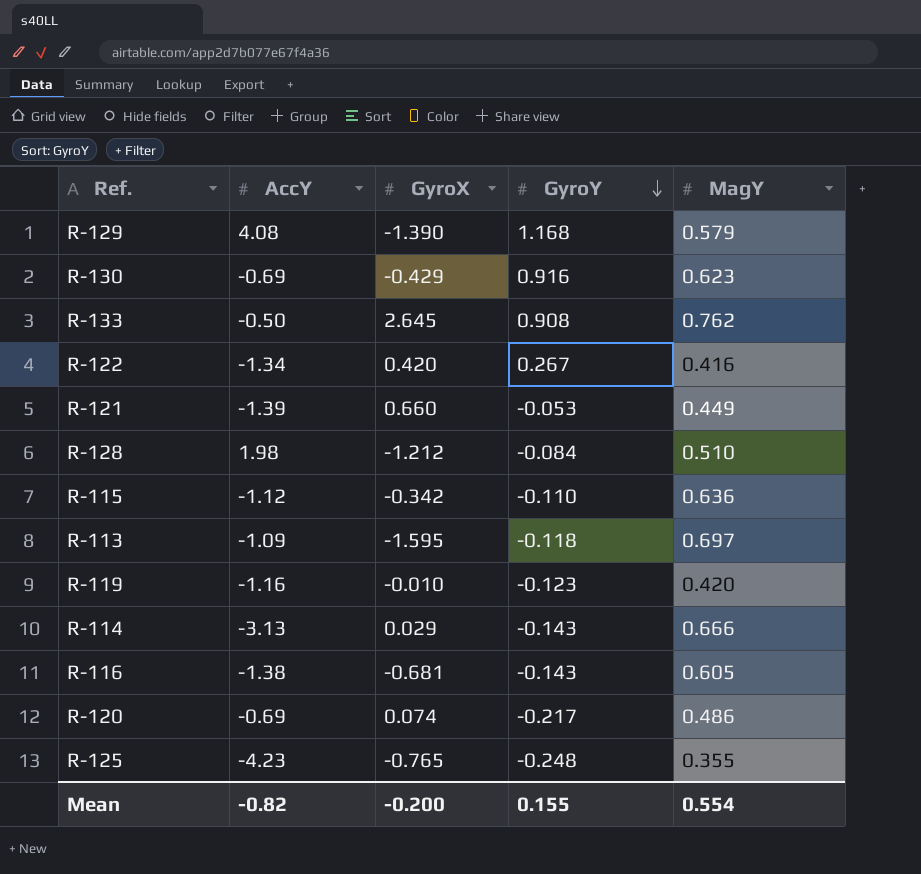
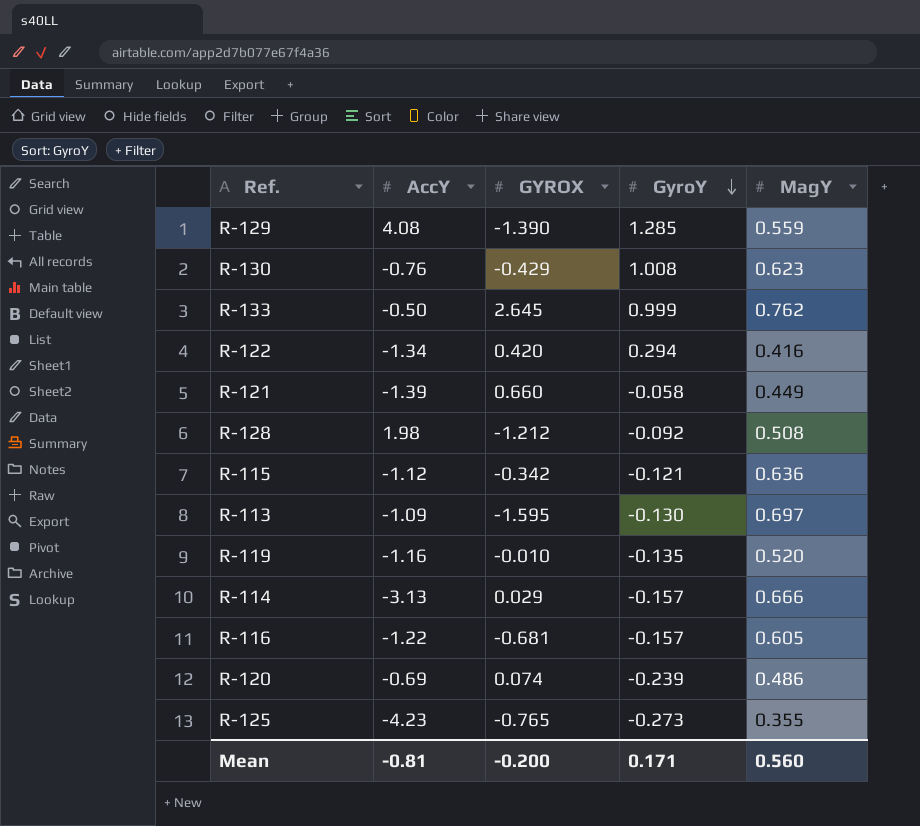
column name: GyroX -> GYROX
R-129 | GyroY: 1.168 -> 1.285
R-129 | MagY: 0.579 -> 0.559
R-130 | AccY: -0.69 -> -0.76
R-130 | GyroY: 0.916 -> 1.008
R-133 | GyroY: 0.908 -> 0.999
R-122 | GyroY: 0.267 -> 0.294
R-121 | GyroY: -0.053 -> -0.058
R-128 | GyroY: -0.084 -> -0.092
R-128 | MagY: 0.510 -> 0.508
R-115 | GyroY: -0.110 -> -0.121
R-113 | GyroY: -0.118 -> -0.130
R-119 | GyroY: -0.123 -> -0.135
R-119 | MagY: 0.420 -> 0.520
R-114 | GyroY: -0.143 -> -0.157
R-116 | AccY: -1.38 -> -1.22
R-116 | GyroY: -0.143 -> -0.157
R-120 | GyroY: -0.217 -> -0.239
R-125 | GyroY: -0.248 -> -0.273
Mean | AccY: -0.82 -> -0.81
Mean | GyroY: 0.155 -> 0.171
Mean | MagY: 0.554 -> 0.560

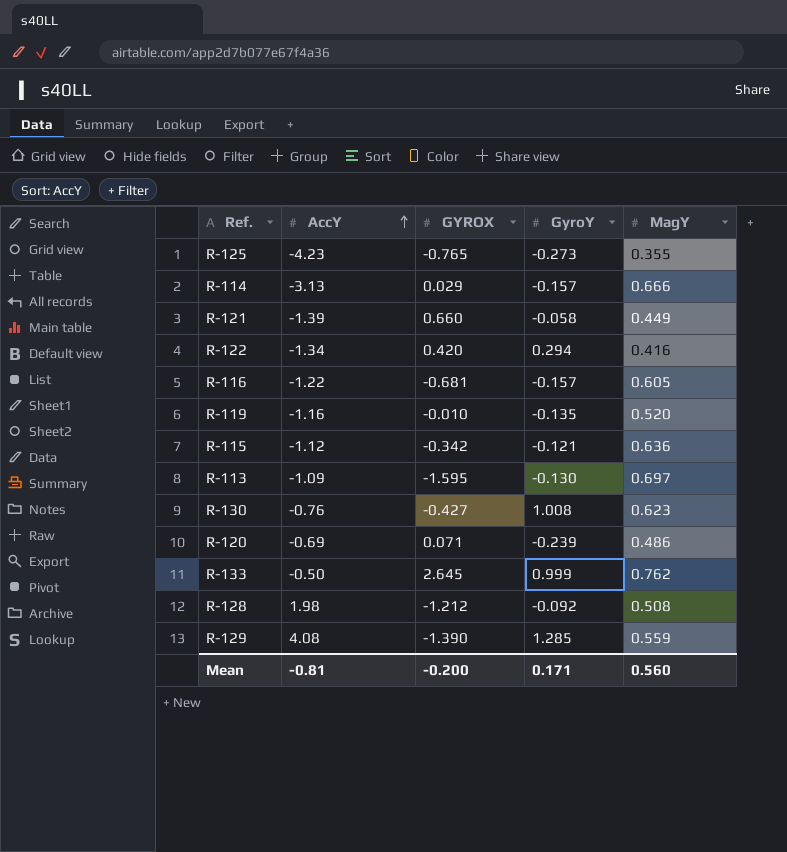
row order: GyroY descending -> AccY ascending
R-130 | GYROX: -0.429 -> -0.427
R-120 | GYROX: 0.074 -> 0.071

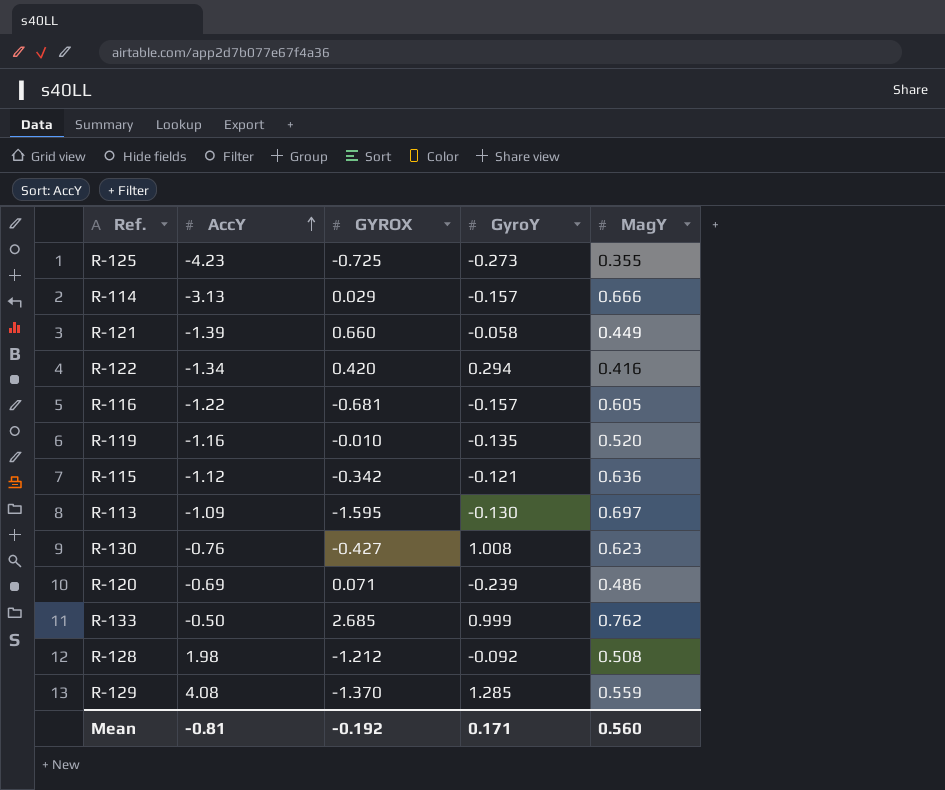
R-125 | GYROX: -0.765 -> -0.725
R-133 | GYROX: 2.645 -> 2.685
R-129 | GYROX: -1.390 -> -1.370
Mean | GYROX: -0.200 -> -0.192

